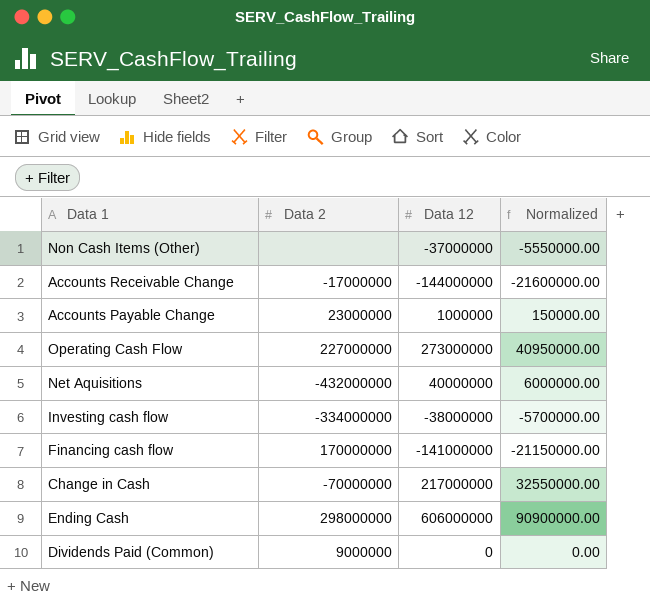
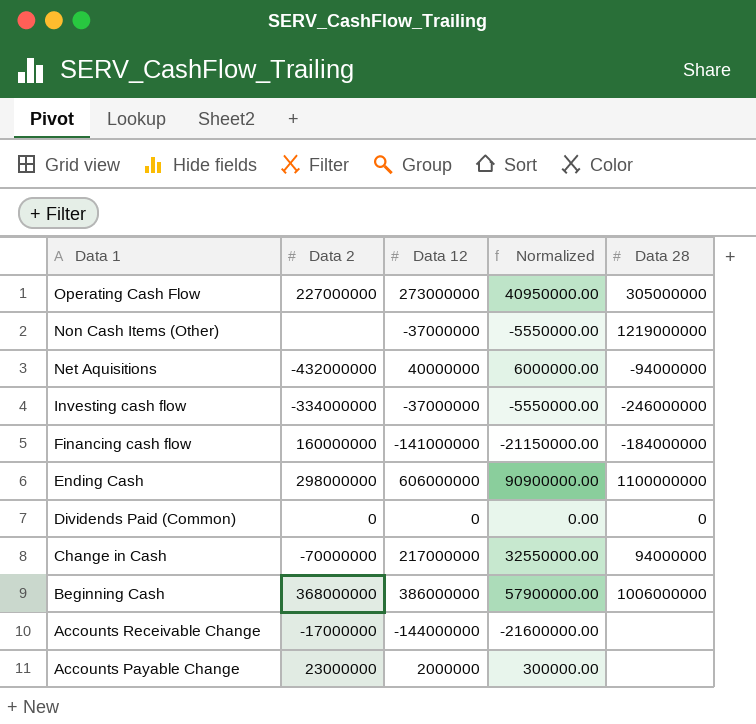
row order: none -> Data 1 descending
column Data 28 | position: none -> 5
Investing cash flow | Data 12: -38000000 -> -37000000
Investing cash flow | Normalized: -5700000.00 -> -5550000.00
Financing cash flow | Data 2: 170000000 -> 160000000
Dividends Paid (Common) | Data 2: 9000000 -> 0
row Beginning Cash: none -> 368000000 | 386000000 | 57900000.00 | 1006000000
Accounts Payable Change | Data 12: 1000000 -> 2000000
Accounts Payable Change | Normalized: 150000.00 -> 300000.00

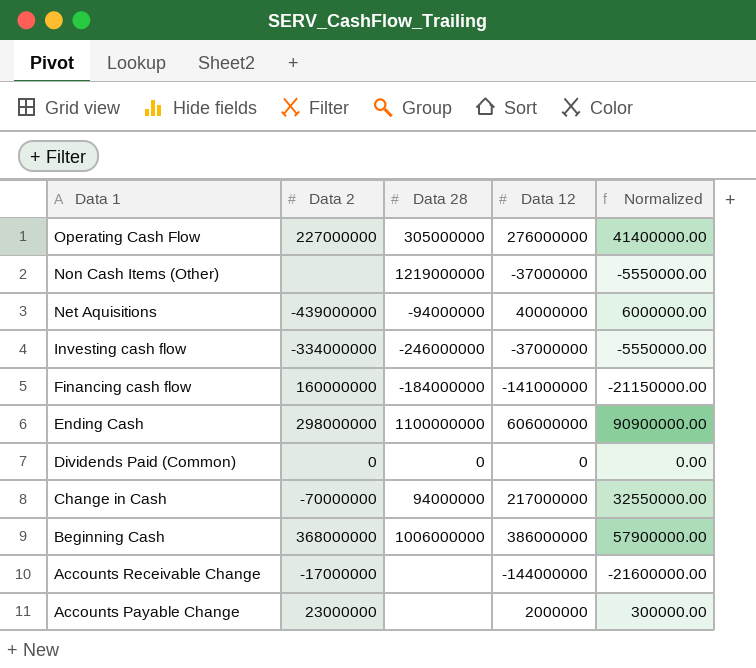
column Data 28 | position: 5 -> 3
Operating Cash Flow | Data 12: 273000000 -> 276000000
Operating Cash Flow | Normalized: 40950000.00 -> 41400000.00
Net Aquisitions | Data 2: -432000000 -> -439000000

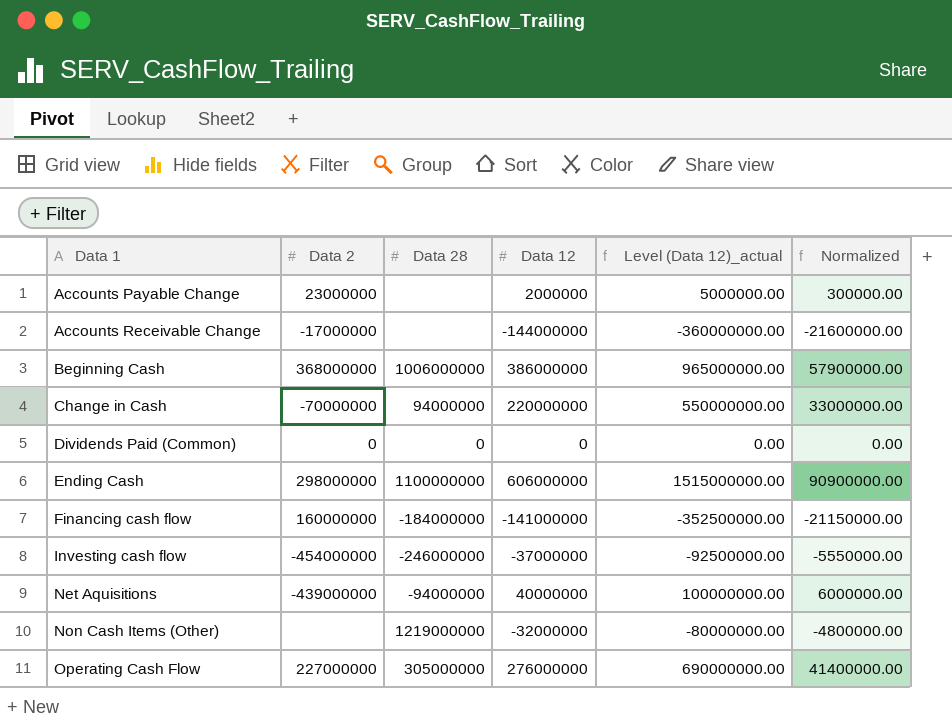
row order: Data 1 descending -> Data 1 ascending
column Level (Data 12)_actual | formula: none -> [Data 12] * 2.5
Change in Cash | Data 12: 217000000 -> 220000000
Change in Cash | Normalized: 32550000.00 -> 33000000.00
Investing cash flow | Data 2: -334000000 -> -454000000
Non Cash Items (Other) | Data 12: -37000000 -> -32000000
Non Cash Items (Other) | Normalized: -5550000.00 -> -4800000.00

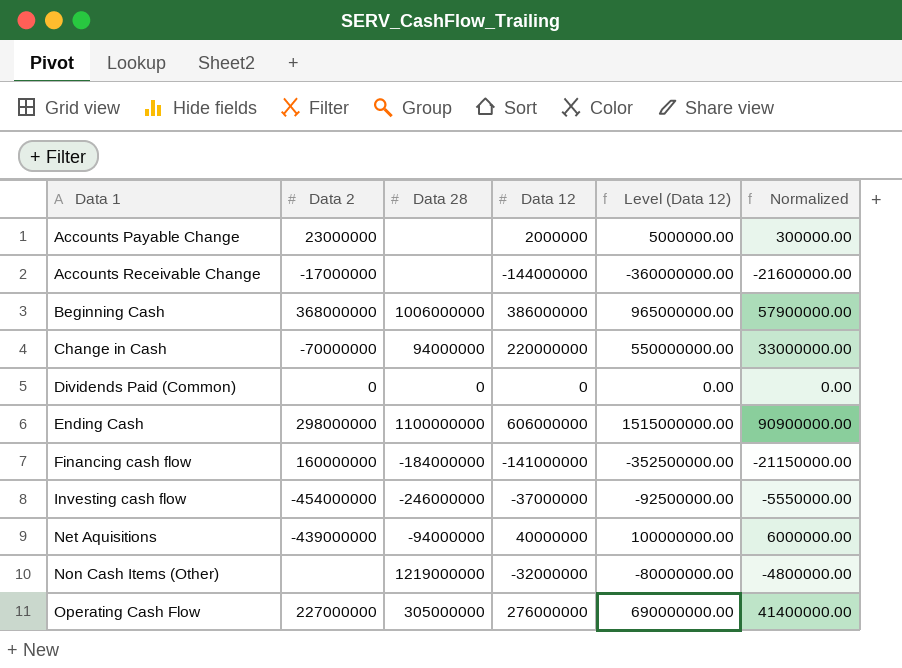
column name: Level (Data 12)_actual -> Level (Data 12)

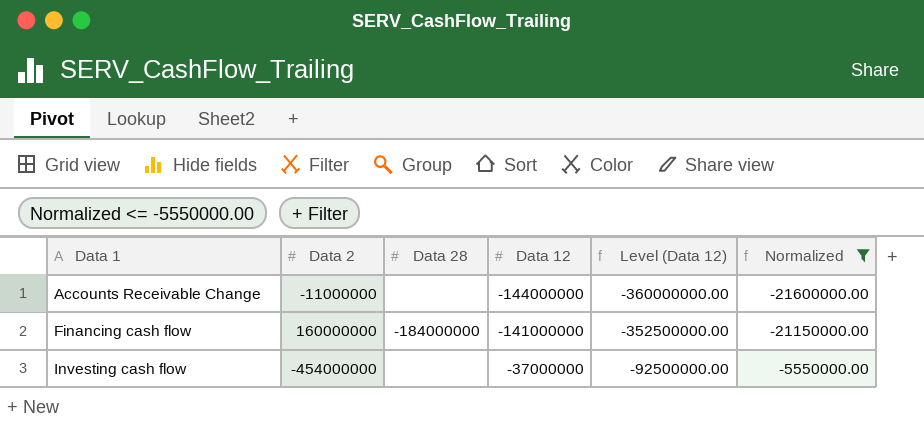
filter: none -> Normalized <= -5550000.00
Accounts Receivable Change | Data 2: -17000000 -> -11000000
Investing cash flow | Data 28: -246000000 -> none

